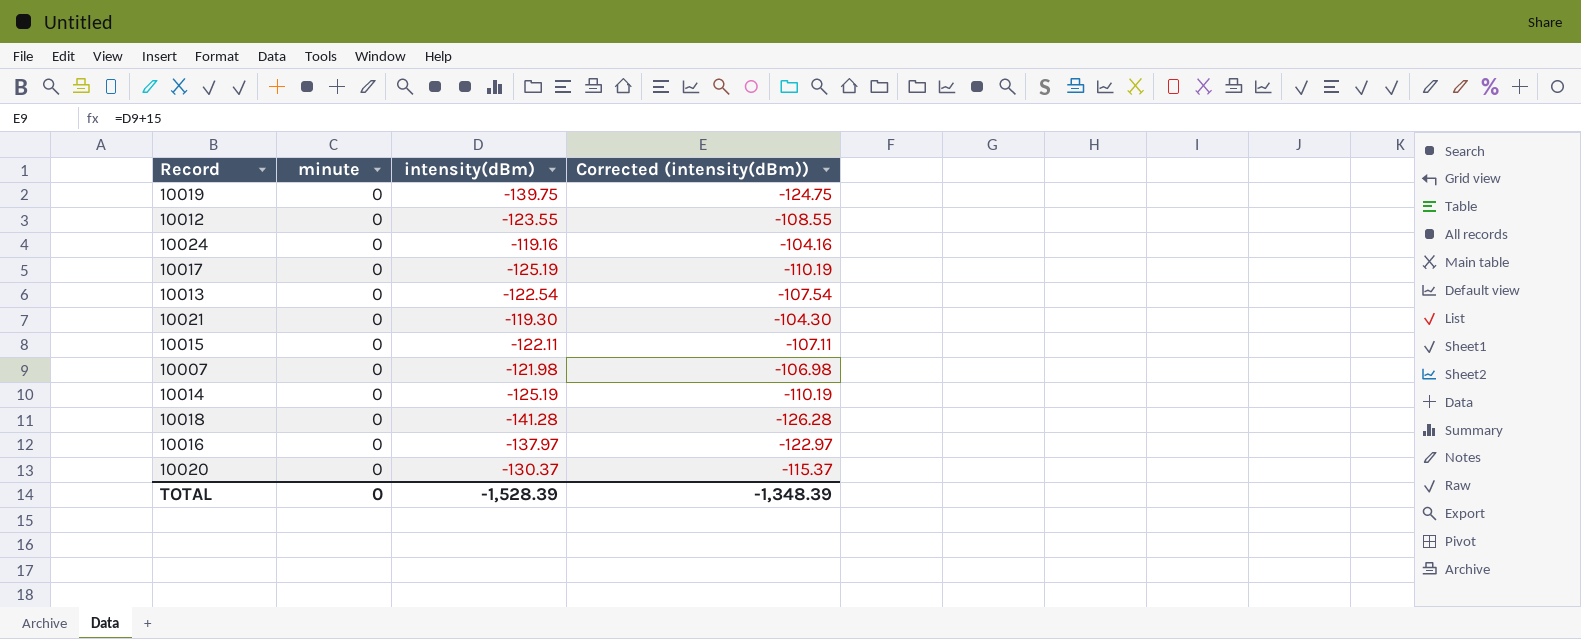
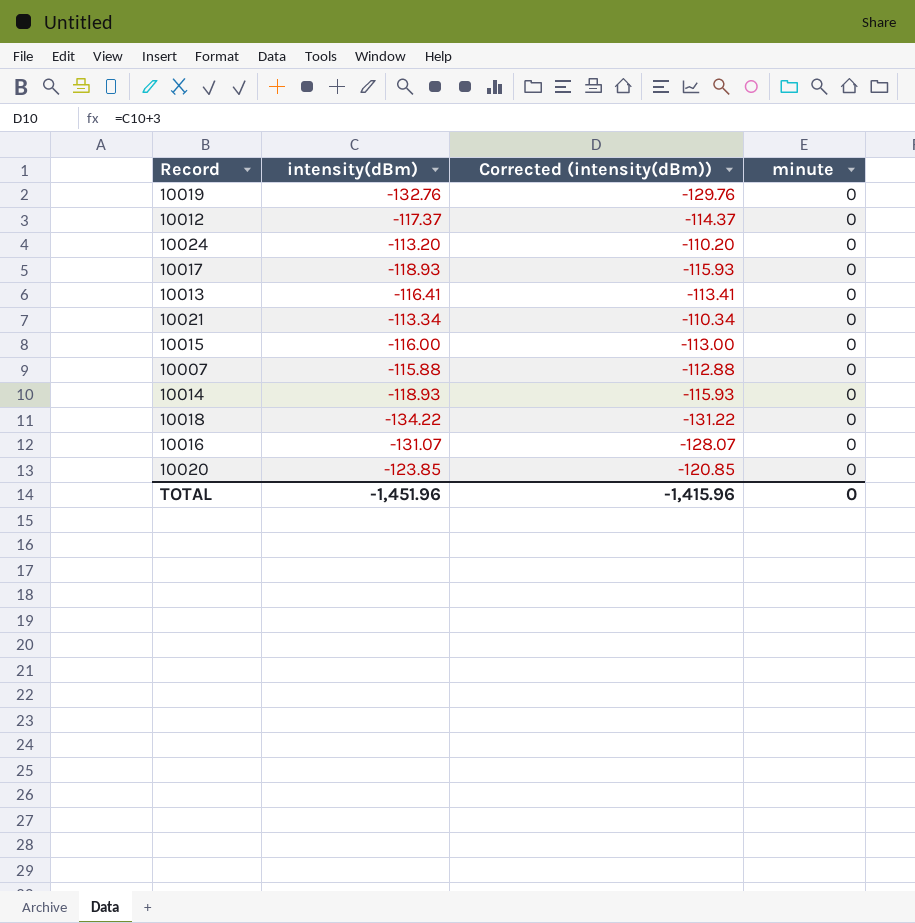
column Corrected (intensity(dBm)) | formula: [intensity(dBm)] + 15 -> [intensity(dBm)] + 3
column minute | position: 2 -> 4
10019 | intensity(dBm): -139.75 -> -132.76
10012 | intensity(dBm): -123.55 -> -117.37
10024 | intensity(dBm): -119.16 -> -113.20
10017 | intensity(dBm): -125.19 -> -118.93
10013 | intensity(dBm): -122.54 -> -116.41
10021 | intensity(dBm): -119.30 -> -113.34
10015 | intensity(dBm): -122.11 -> -116.00
10007 | intensity(dBm): -121.98 -> -115.88
10014 | intensity(dBm): -125.19 -> -118.93
10018 | intensity(dBm): -141.28 -> -134.22
10016 | intensity(dBm): -137.97 -> -131.07
10020 | intensity(dBm): -130.37 -> -123.85
TOTAL | intensity(dBm): -1,528.39 -> -1,451.96
TOTAL | Corrected (intensity(dBm)): -1,348.39 -> -1,415.96

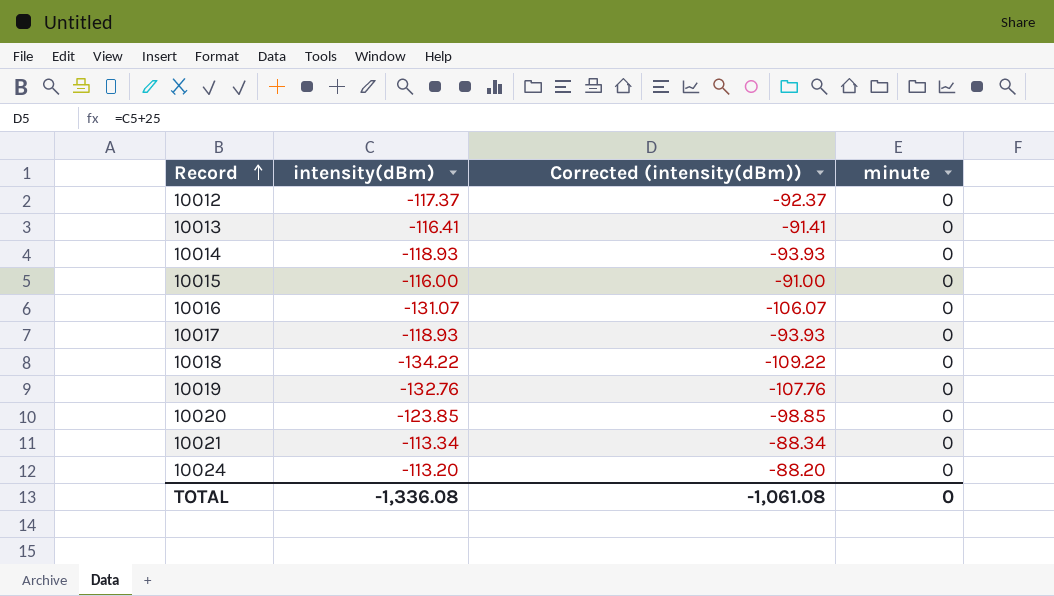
row order: none -> Record ascending
column Corrected (intensity(dBm)) | formula: [intensity(dBm)] + 3 -> [intensity(dBm)] + 25
row 10007: -115.88 | -112.88 | 0 -> none
TOTAL | intensity(dBm): -1,451.96 -> -1,336.08
TOTAL | Corrected (intensity(dBm)): -1,415.96 -> -1,061.08

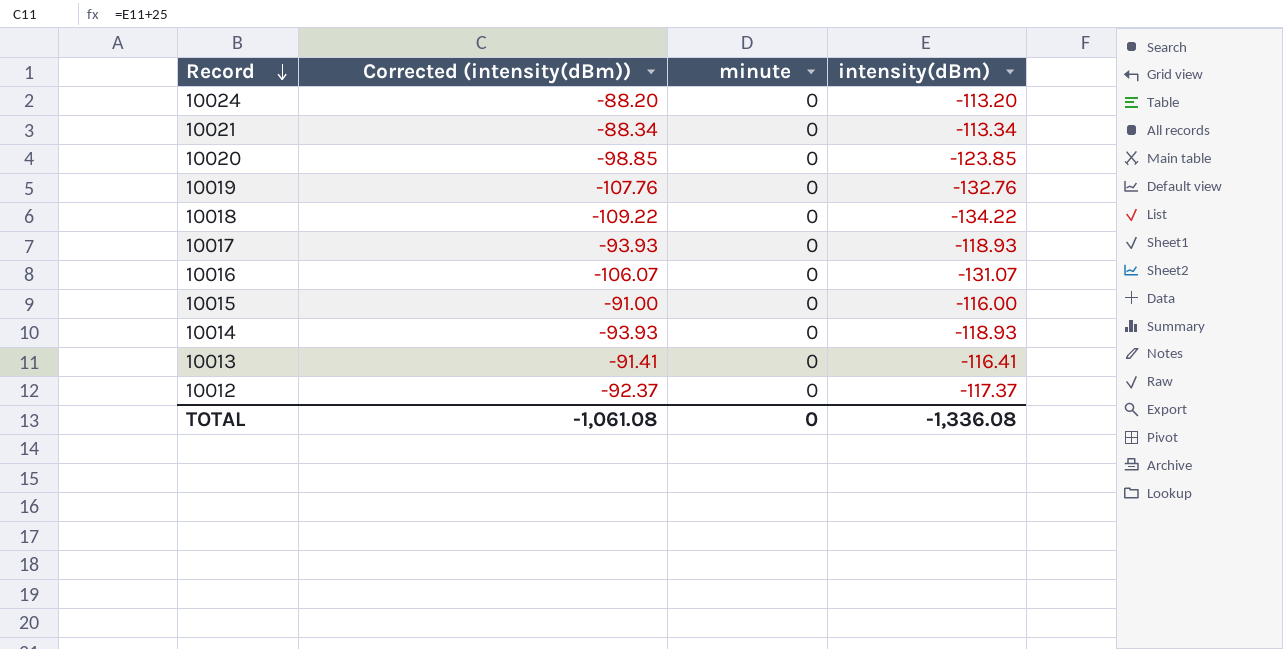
row order: Record ascending -> Record descending
column intensity(dBm) | position: 2 -> 4

